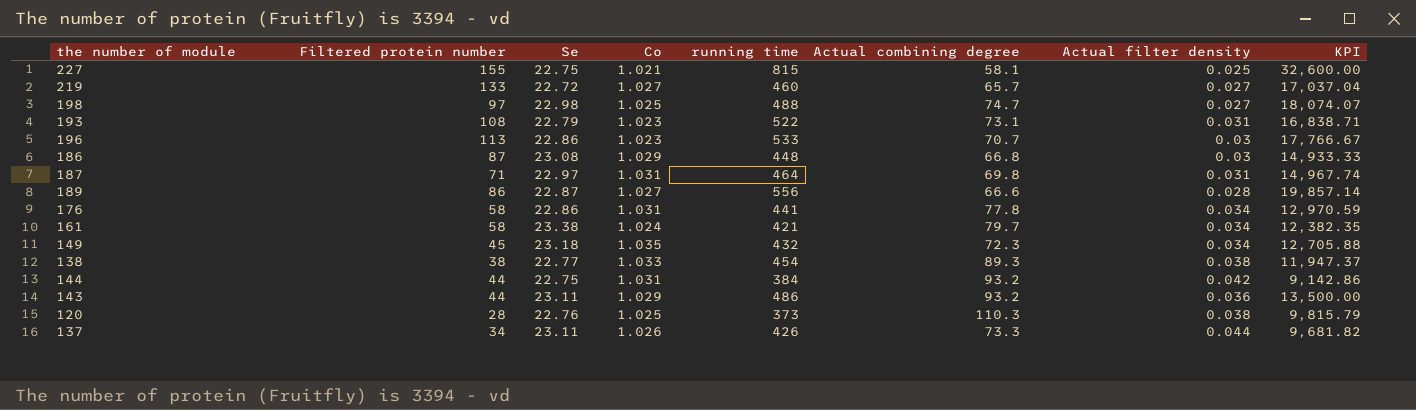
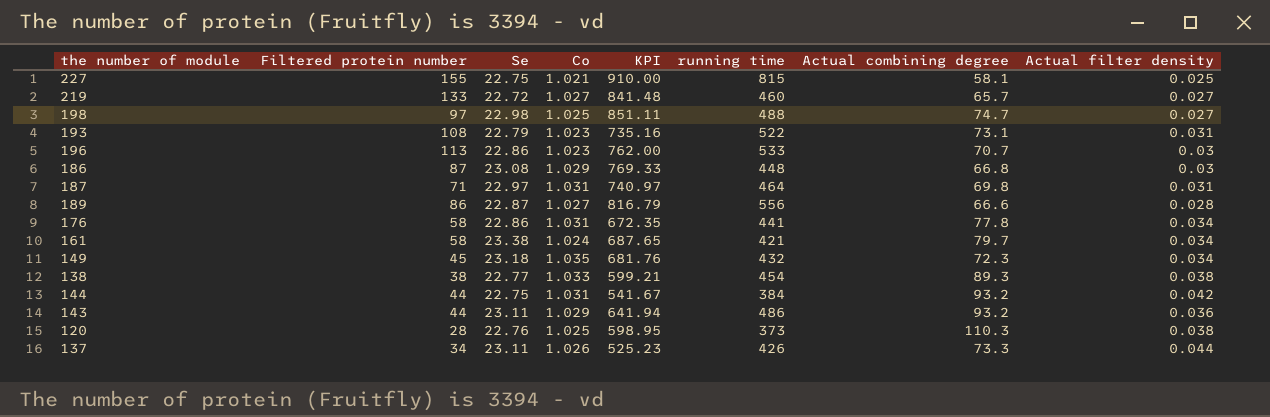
column KPI | formula: [running time] / [Actual filter density] -> [Se] / [Actual filter density]
column KPI | position: 8 -> 5

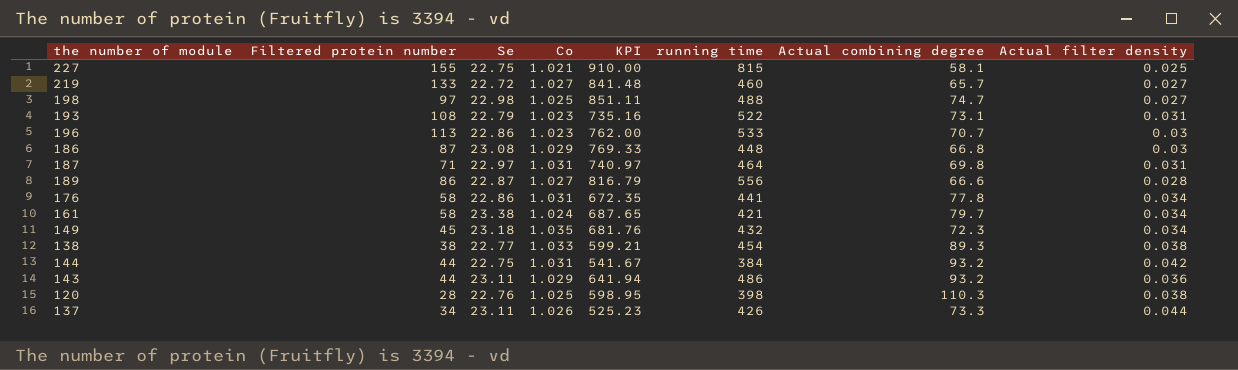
120 | running time: 373 -> 398

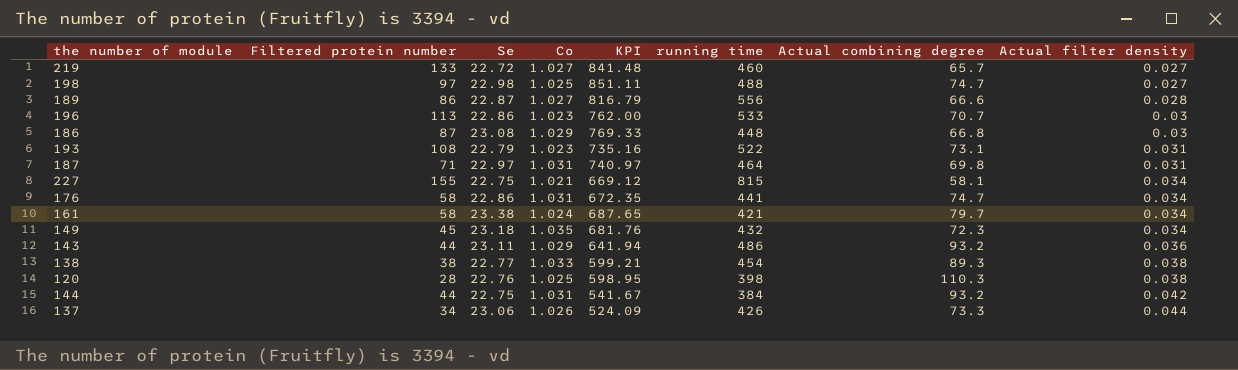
row order: none -> Actual filter density ascending
227 | KPI: 910.00 -> 669.12
227 | Actual filter density: 0.025 -> 0.034
176 | Actual combining degree: 77.8 -> 74.7
137 | Se: 23.11 -> 23.06
137 | KPI: 525.23 -> 524.09

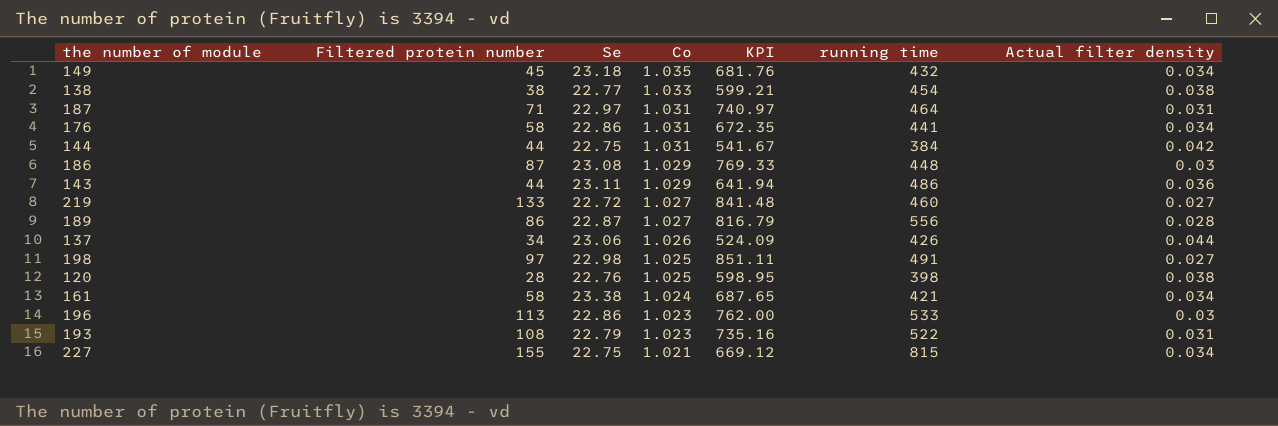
row order: Actual filter density ascending -> Co descending
column Actual combining degree | position: 7 -> none
198 | running time: 488 -> 491

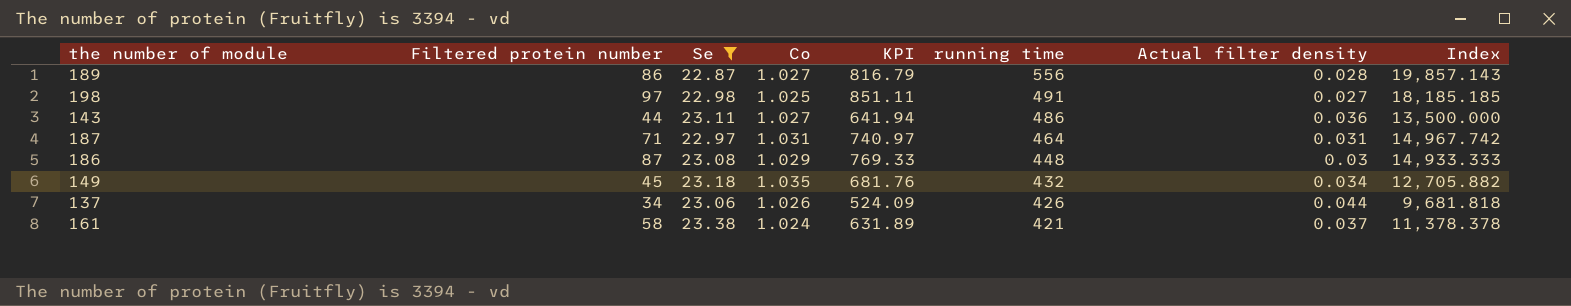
filter: none -> Se >= 22.87
row order: Co descending -> running time descending
column Index | formula: none -> [running time] / [Actual filter density]
143 | Co: 1.029 -> 1.027
161 | KPI: 687.65 -> 631.89
161 | Actual filter density: 0.034 -> 0.037

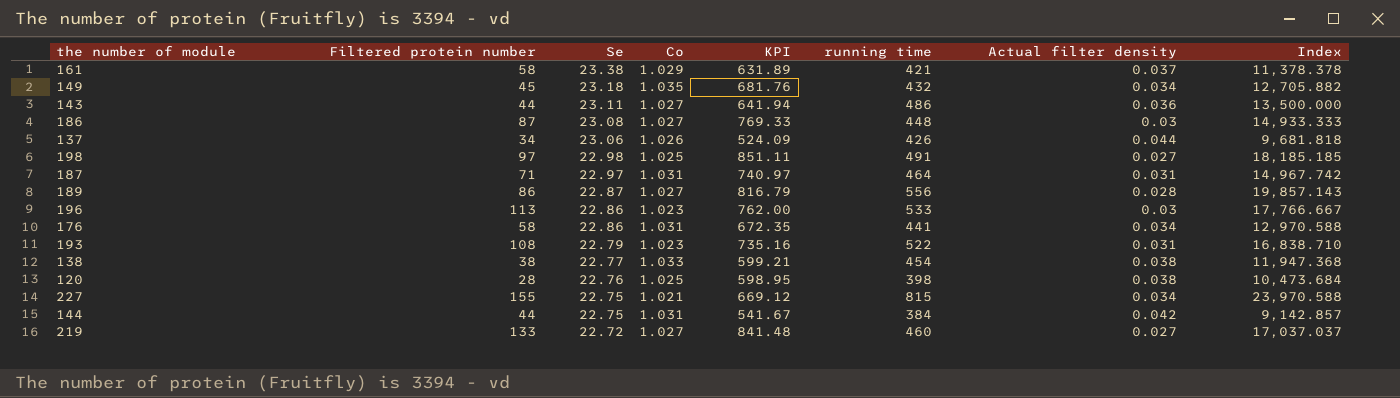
filter: Se >= 22.87 -> none
row order: running time descending -> Se descending
161 | Co: 1.024 -> 1.029
186 | Co: 1.029 -> 1.027

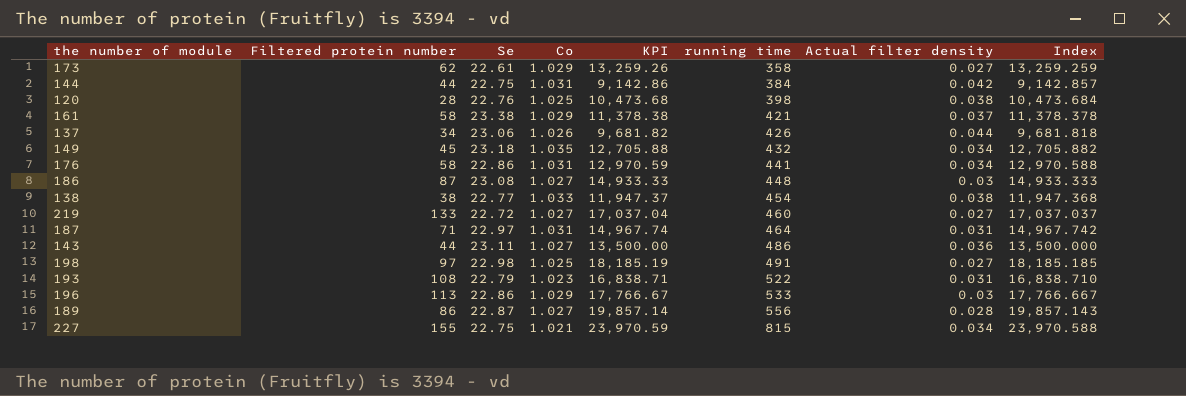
row order: Se descending -> running time ascending
column KPI | formula: [Se] / [Actual filter density] -> [running time] / [Actual filter density]
row 173: none -> 62 | 22.61 | 1.029 | 13,259.26 | 358 | 0.027 | 13,259.259
196 | Co: 1.023 -> 1.029

